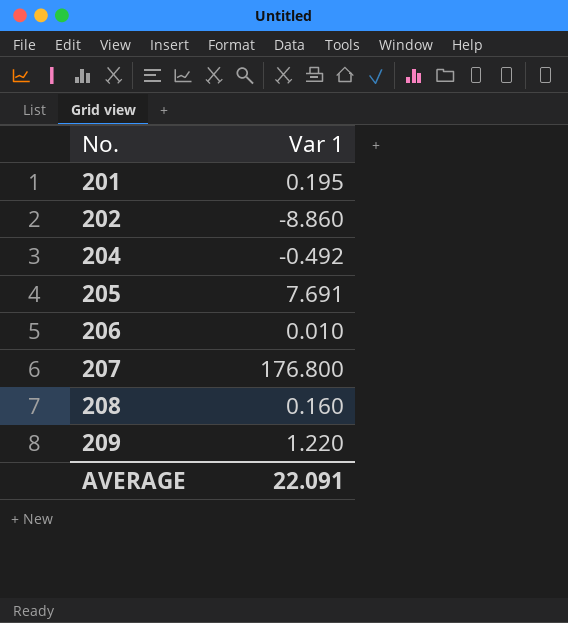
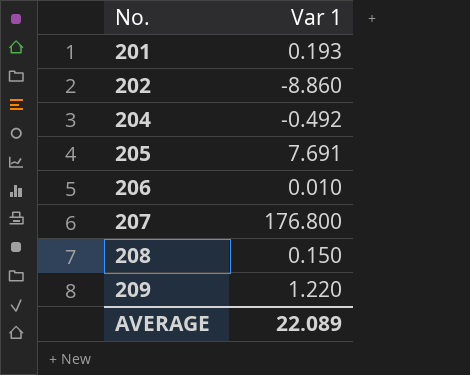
201 | Var 1: 0.195 -> 0.193
208 | Var 1: 0.160 -> 0.150
AVERAGE | Var 1: 22.091 -> 22.089

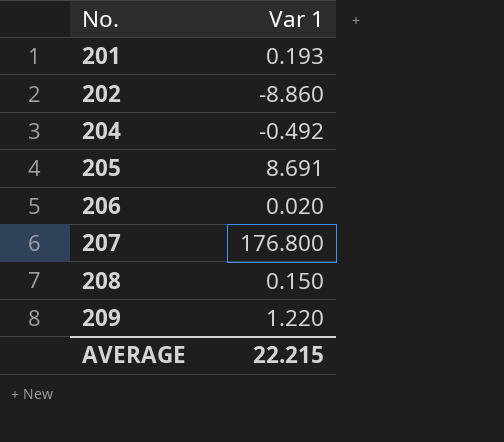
205 | Var 1: 7.691 -> 8.691
206 | Var 1: 0.010 -> 0.020
AVERAGE | Var 1: 22.089 -> 22.215

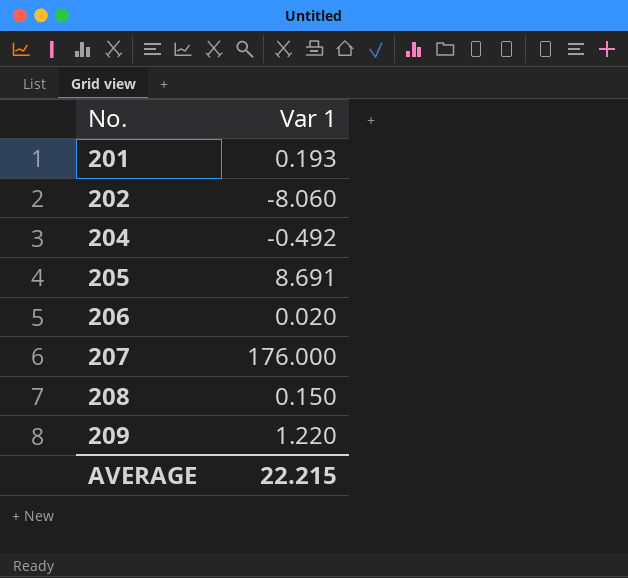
202 | Var 1: -8.860 -> -8.060
207 | Var 1: 176.800 -> 176.000

